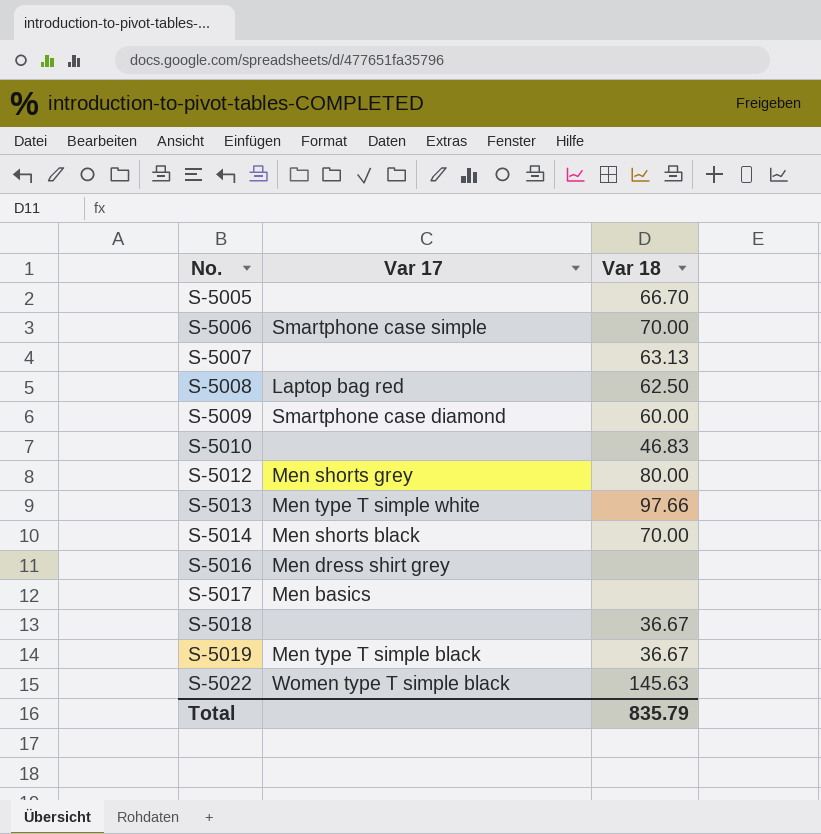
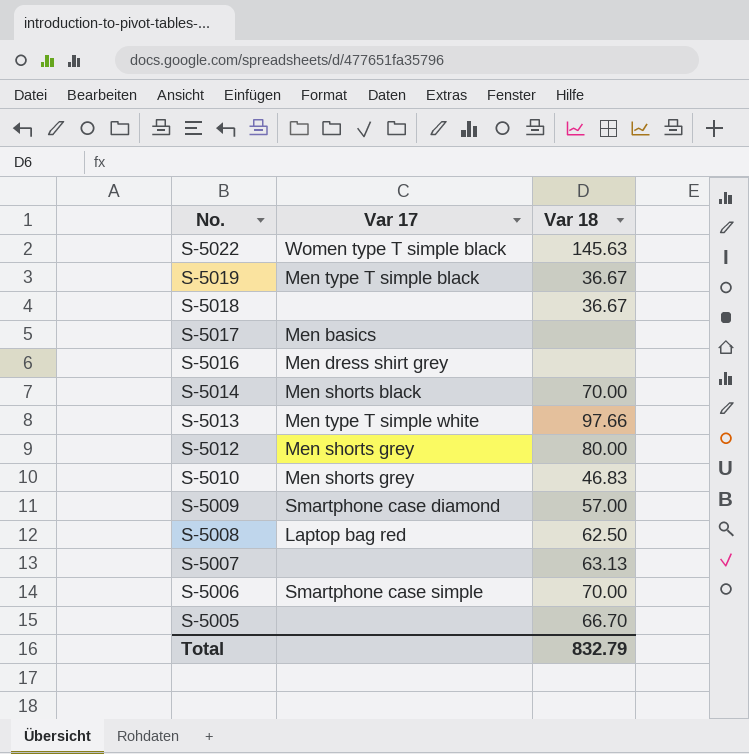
row order: No. ascending -> No. descending
S-5010 | Var 17: none -> Men shorts grey
S-5009 | Var 18: 60.00 -> 57.00
Total | Var 18: 835.79 -> 832.79

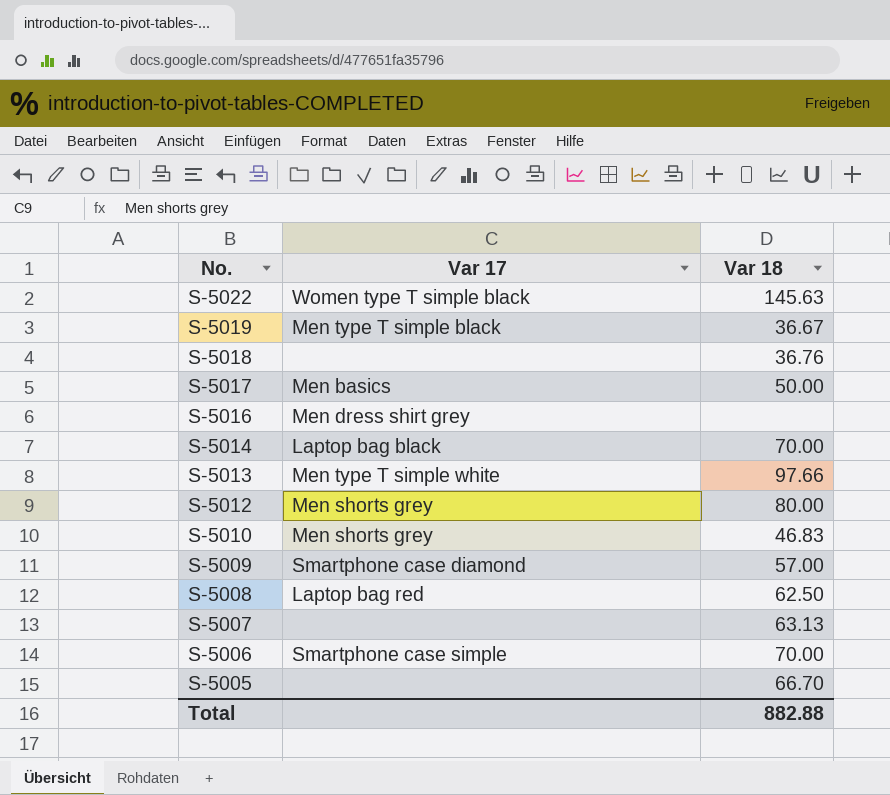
S-5018 | Var 18: 36.67 -> 36.76
S-5017 | Var 18: none -> 50.00
S-5014 | Var 17: Men shorts black -> Laptop bag black
Total | Var 18: 832.79 -> 882.88

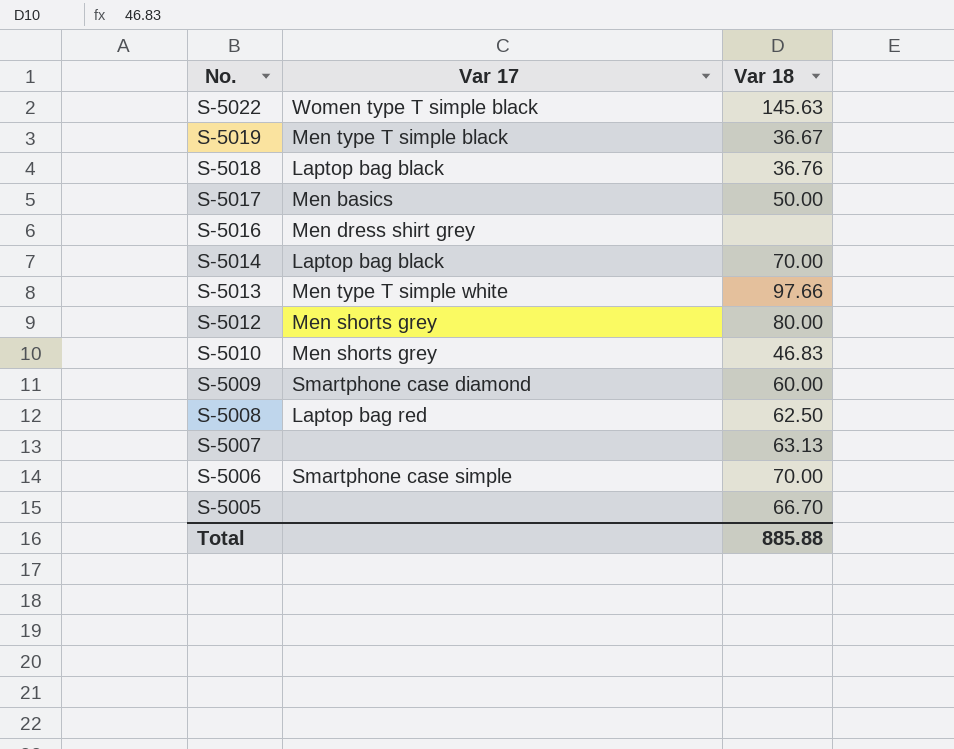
S-5018 | Var 17: none -> Laptop bag black
S-5009 | Var 18: 57.00 -> 60.00
Total | Var 18: 882.88 -> 885.88

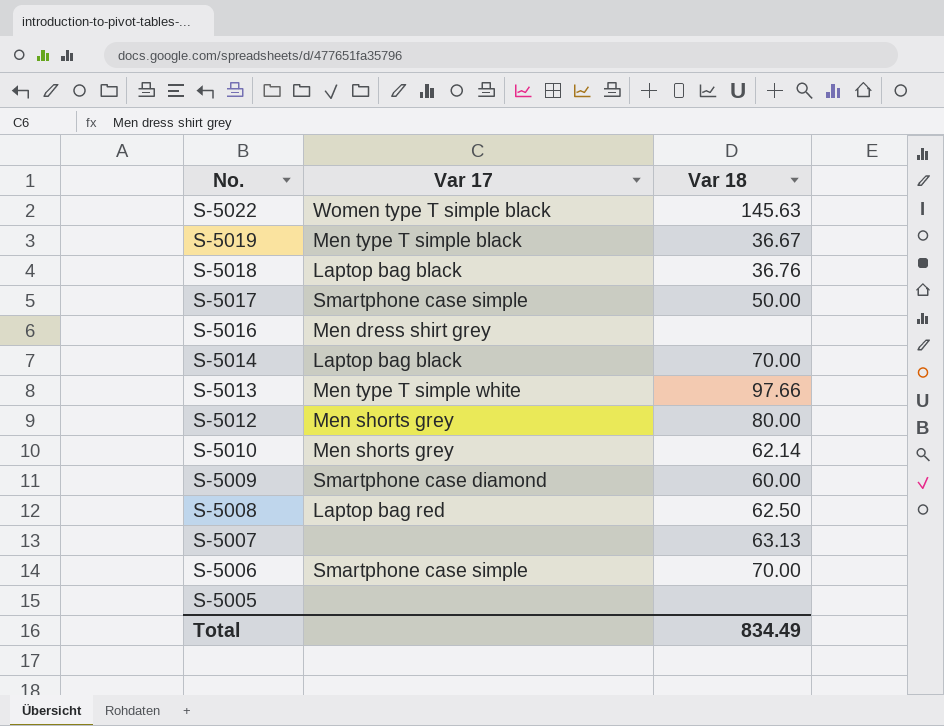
S-5017 | Var 17: Men basics -> Smartphone case simple
S-5010 | Var 18: 46.83 -> 62.14
S-5005 | Var 18: 66.70 -> none
Total | Var 18: 885.88 -> 834.49

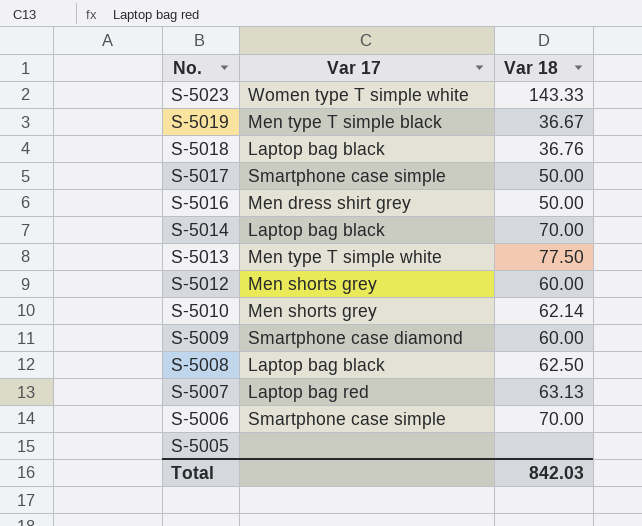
row S-5022: Women type T simple black | 145.63 -> none
row S-5023: none -> Women type T simple white | 143.33
S-5016 | Var 18: none -> 50.00
S-5013 | Var 18: 97.66 -> 77.50
S-5012 | Var 18: 80.00 -> 60.00
S-5008 | Var 17: Laptop bag red -> Laptop bag black
S-5007 | Var 17: none -> Laptop bag red
Total | Var 18: 834.49 -> 842.03

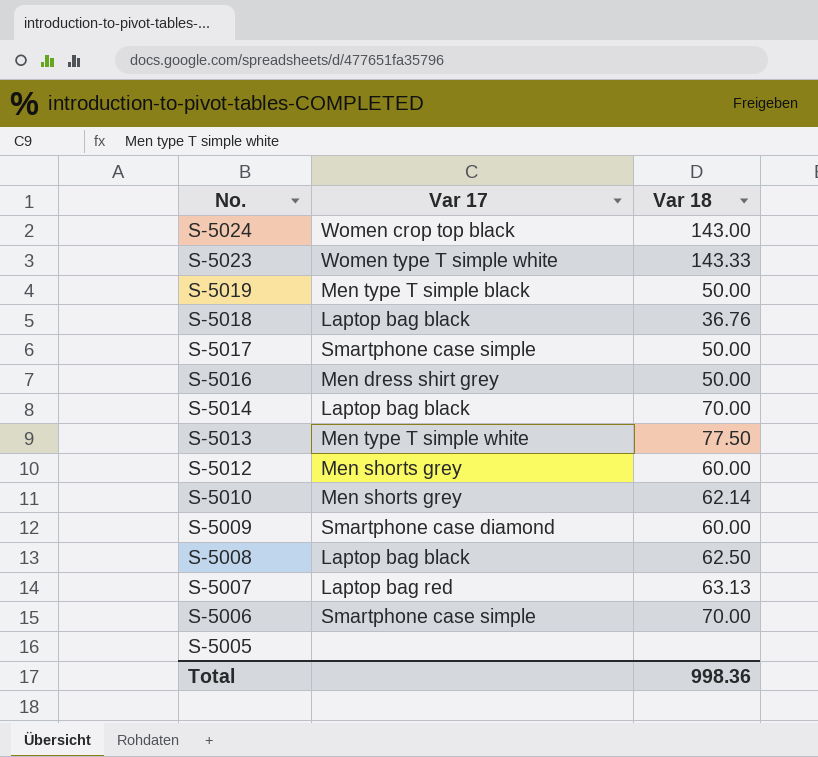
row S-5024: none -> Women crop top black | 143.00
S-5019 | Var 18: 36.67 -> 50.00
Total | Var 18: 842.03 -> 998.36

